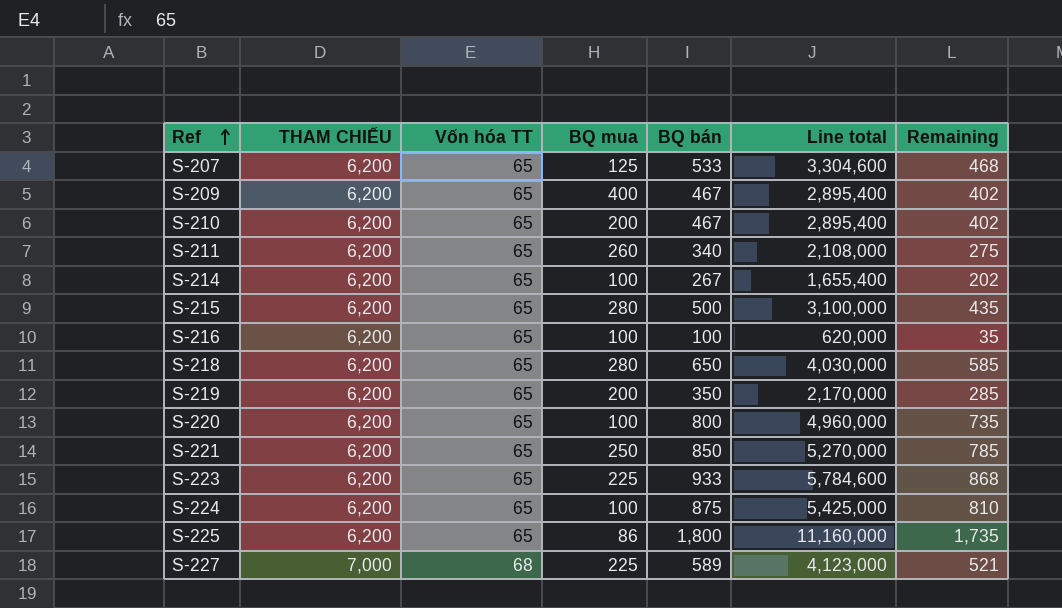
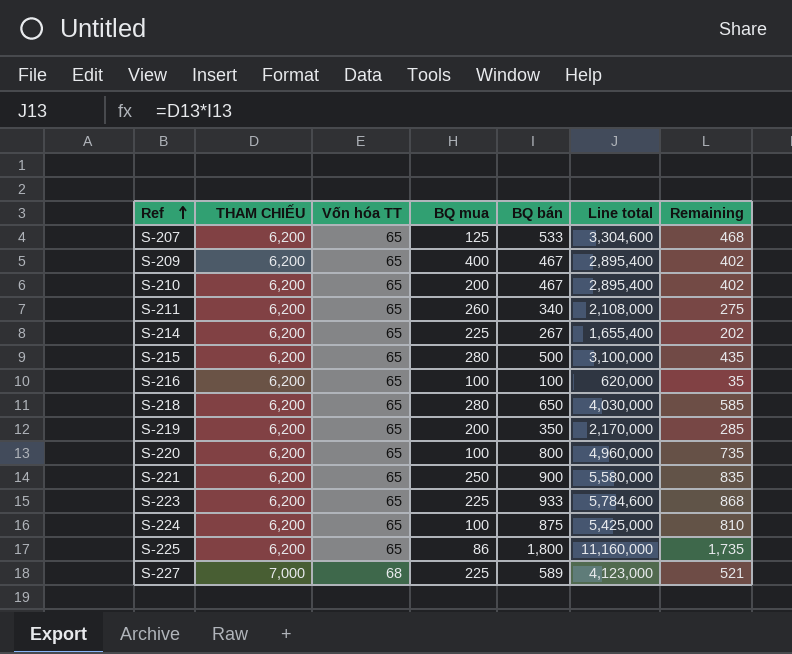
S-214 | BQ mua: 100 -> 225
S-221 | BQ bán: 850 -> 900
S-221 | Line total: 5,270,000 -> 5,580,000
S-221 | Remaining: 785 -> 835

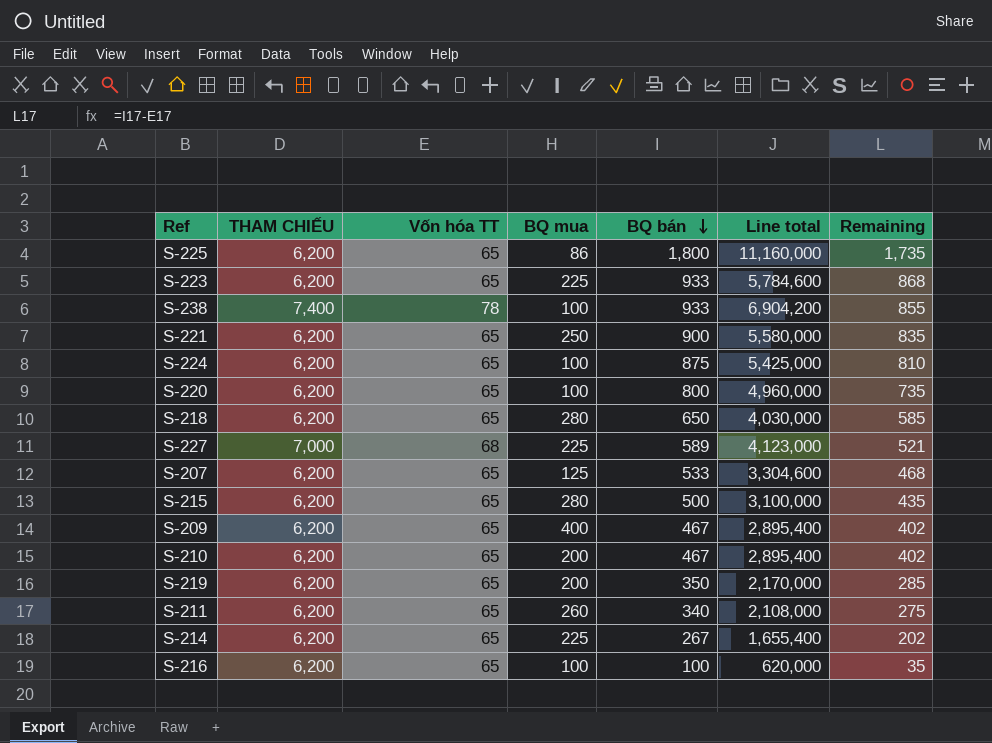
row order: Ref ascending -> BQ bán descending
row S-238: none -> 7,400 | 78 | 100 | 933 | 6,904,200 | 855

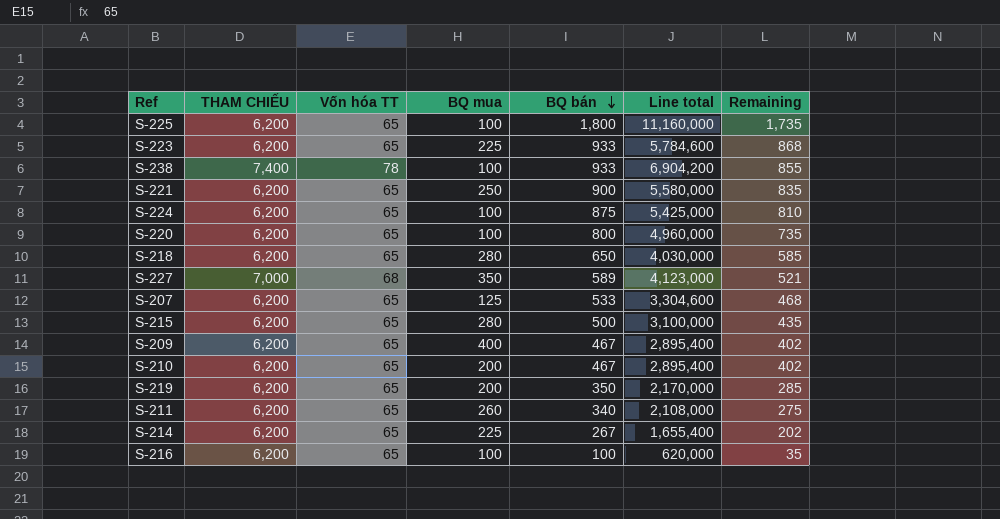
S-225 | BQ mua: 86 -> 100
S-227 | BQ mua: 225 -> 350

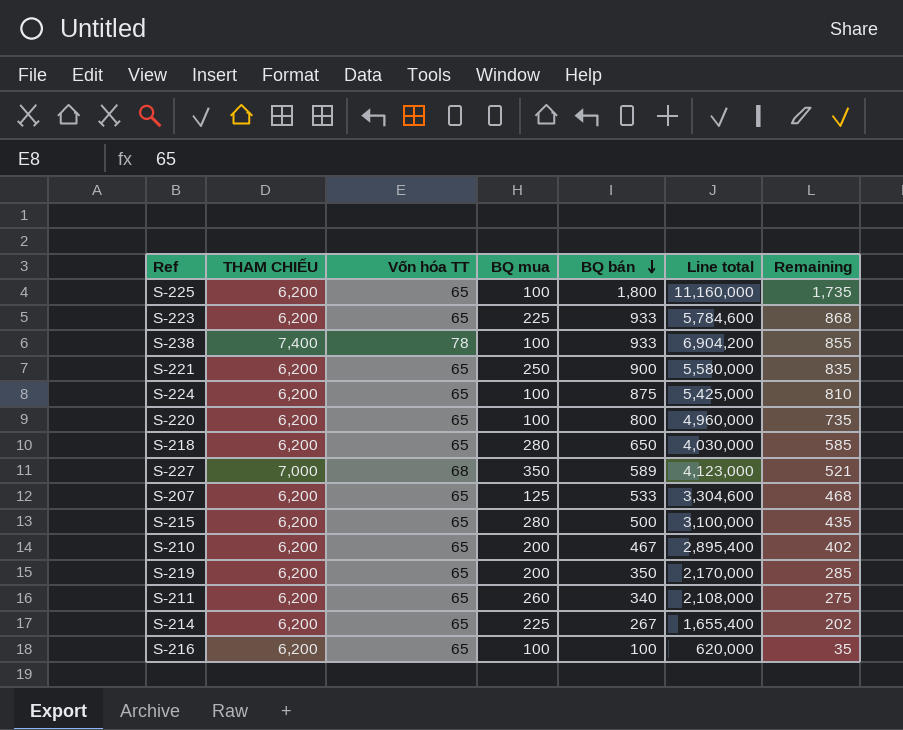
row S-209: 6,200 | 65 | 400 | 467 | 2,895,400 | 402 -> none

